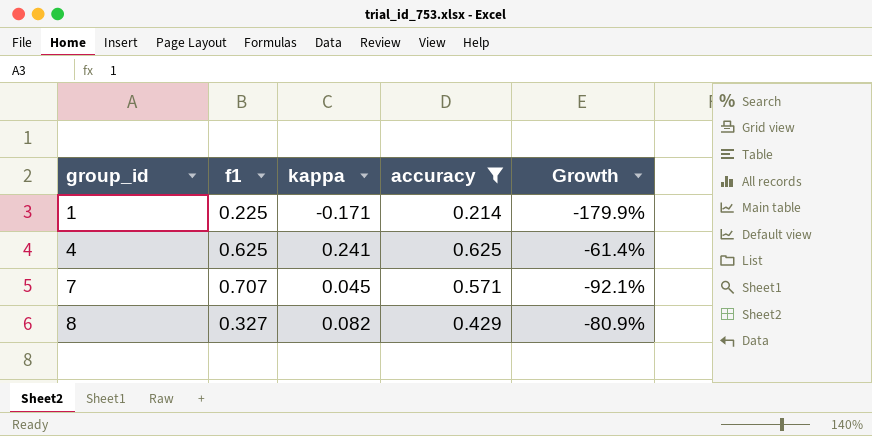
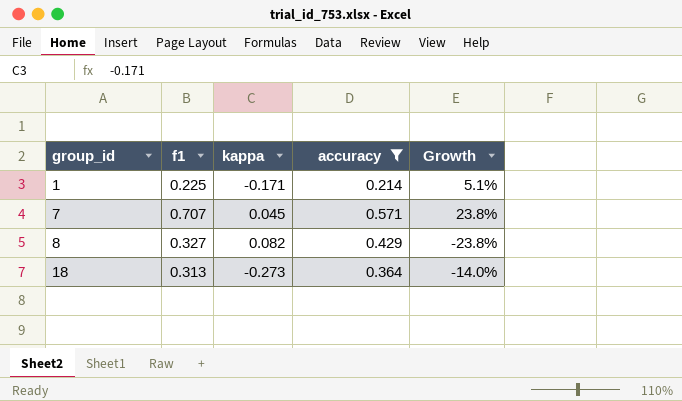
column Growth | formula: ([kappa] - [accuracy]) / [accuracy] -> ([f1] - [accuracy]) / [accuracy]
row 4: 0.625 | 0.241 | 0.625 | -61.4% -> none
row 18: none -> 0.313 | -0.273 | 0.364 | -14.0%

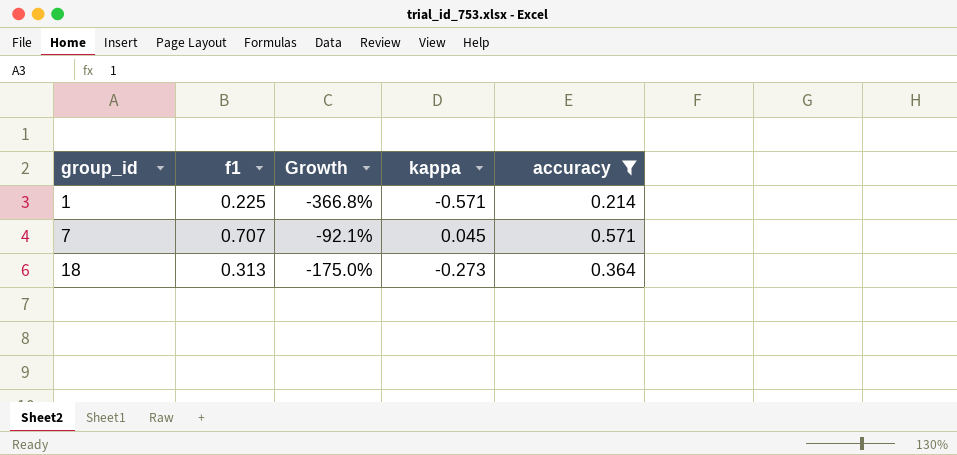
column Growth | formula: ([f1] - [accuracy]) / [accuracy] -> ([kappa] - [accuracy]) / [accuracy]
column Growth | position: 5 -> 3
row 8: 0.327 | 0.082 | 0.429 | -23.8% -> none
1 | kappa: -0.171 -> -0.571

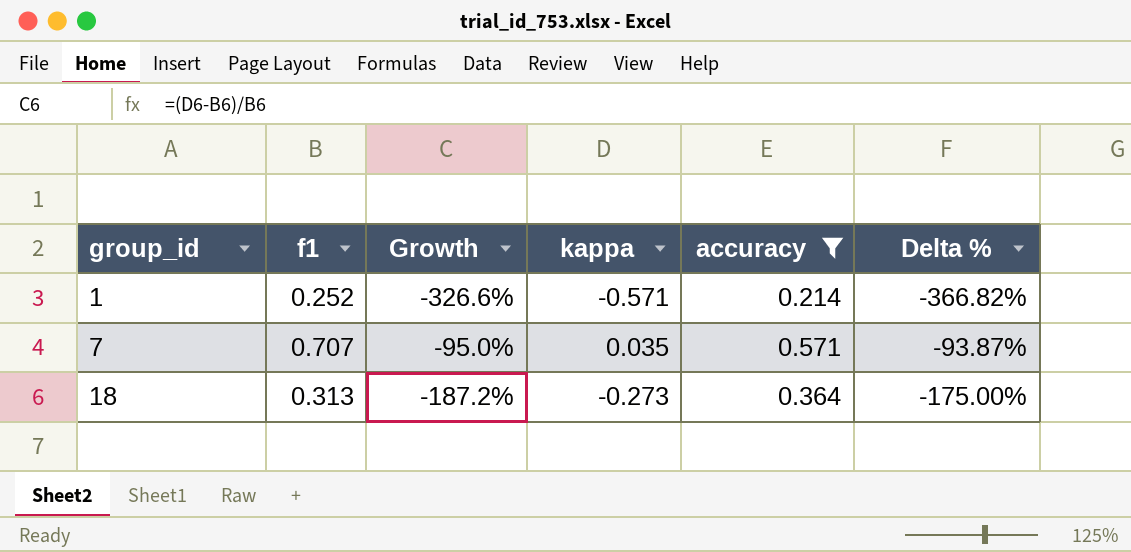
column Growth | formula: ([kappa] - [accuracy]) / [accuracy] -> ([kappa] - [f1]) / [f1]
column Delta % | formula: none -> ([kappa] - [accuracy]) / [accuracy]
1 | f1: 0.225 -> 0.252
7 | kappa: 0.045 -> 0.035

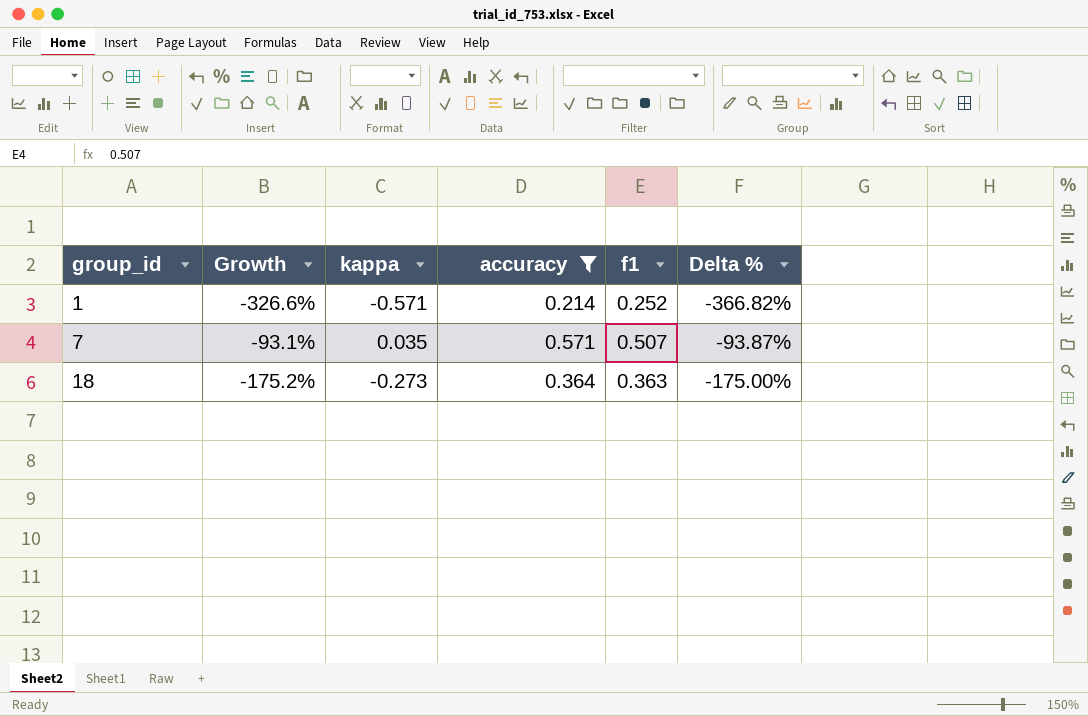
column f1 | position: 2 -> 5
7 | Growth: -95.0% -> -93.1%
7 | f1: 0.707 -> 0.507
18 | Growth: -187.2% -> -175.2%
18 | f1: 0.313 -> 0.363

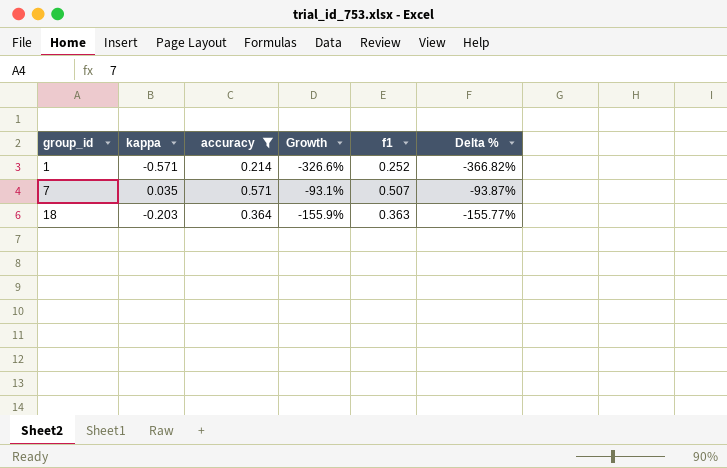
column Growth | position: 2 -> 4
18 | kappa: -0.273 -> -0.203
18 | Growth: -175.2% -> -155.9%
18 | Delta %: -175.00% -> -155.77%

